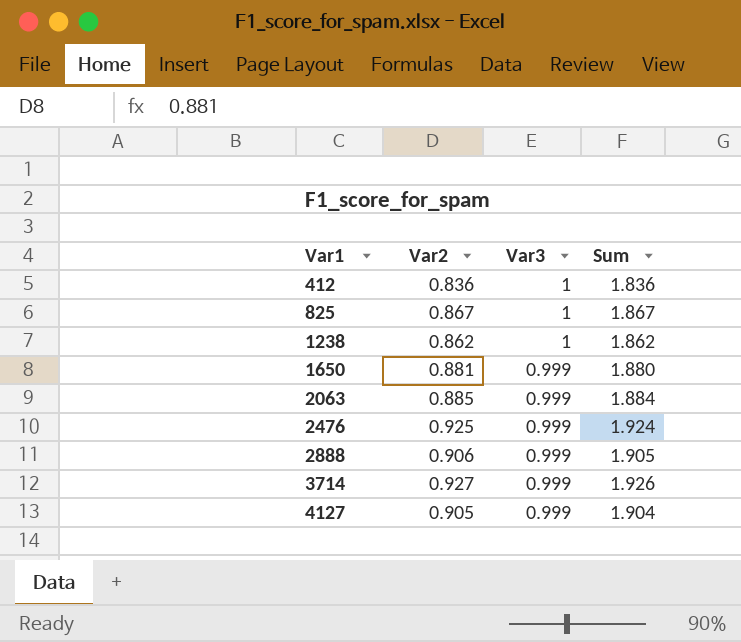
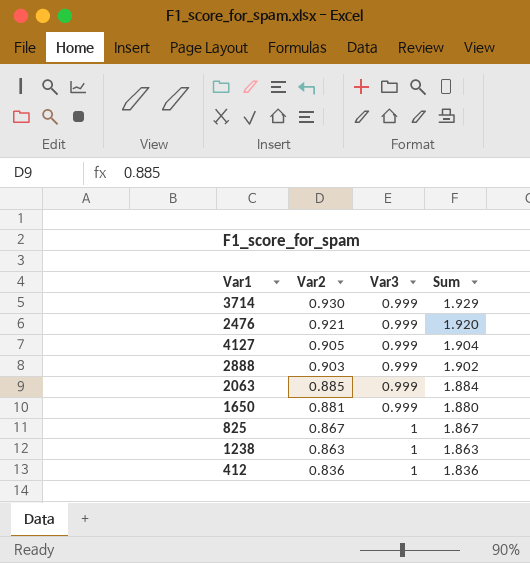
row order: Var1 ascending -> Var2 descending
3714 | Var2: 0.927 -> 0.930
3714 | Sum: 1.926 -> 1.929
2476 | Var2: 0.925 -> 0.921
2476 | Sum: 1.924 -> 1.920
2888 | Var2: 0.906 -> 0.903
2888 | Sum: 1.905 -> 1.902
1238 | Var2: 0.862 -> 0.863
1238 | Sum: 1.862 -> 1.863

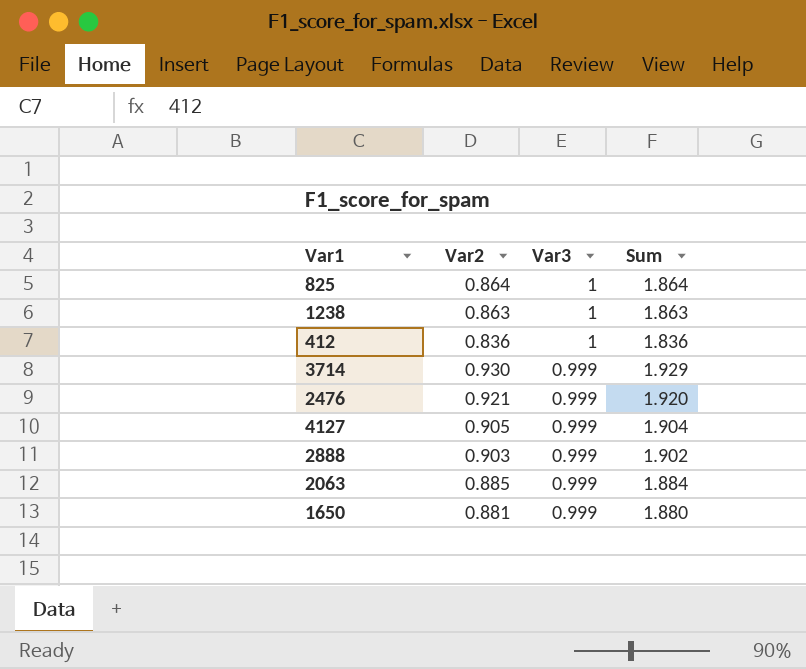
row order: Var2 descending -> Var3 descending
825 | Var2: 0.867 -> 0.864
825 | Sum: 1.867 -> 1.864

